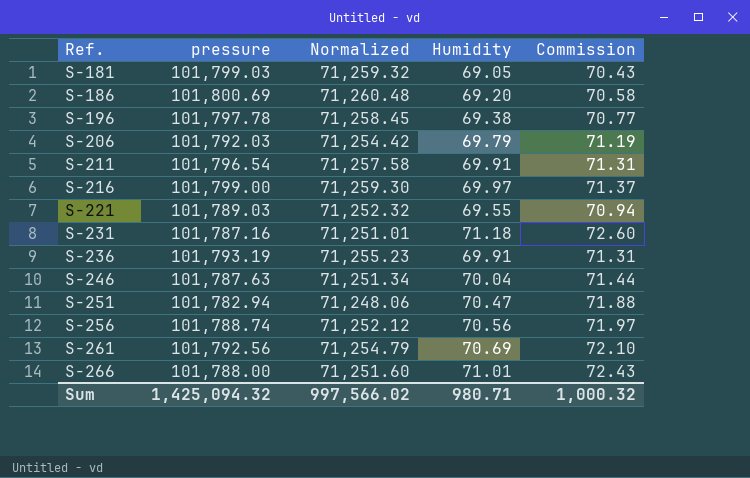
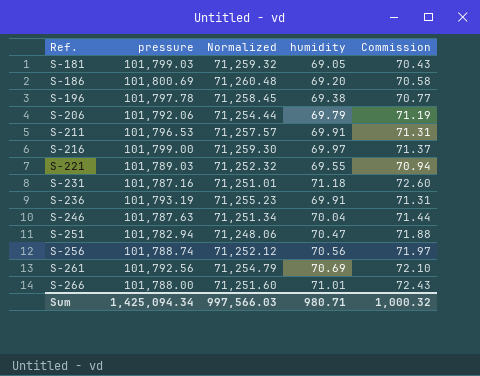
column name: Humidity -> humidity
S-206 | pressure: 101,792.03 -> 101,792.06
S-206 | Normalized: 71,254.42 -> 71,254.44
S-211 | pressure: 101,796.54 -> 101,796.53
S-211 | Normalized: 71,257.58 -> 71,257.57
Sum | pressure: 1,425,094.32 -> 1,425,094.34
Sum | Normalized: 997,566.02 -> 997,566.03

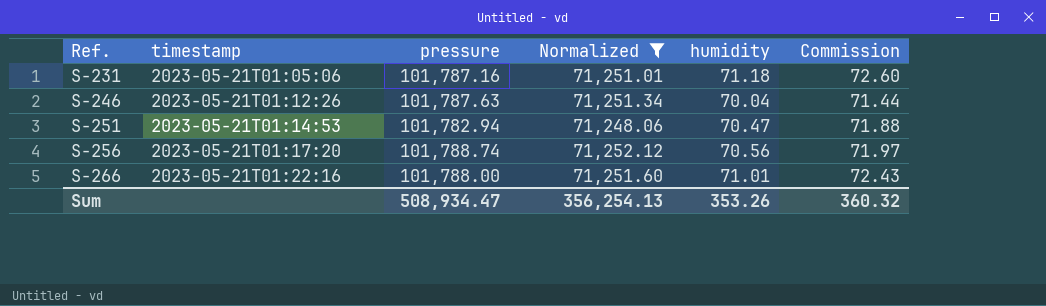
filter: none -> Normalized <= 71,252.12
column timestamp | position: none -> 2
Sum | pressure: 1,425,094.34 -> 508,934.47
Sum | Normalized: 997,566.03 -> 356,254.13
Sum | humidity: 980.71 -> 353.26
Sum | Commission: 1,000.32 -> 360.32

